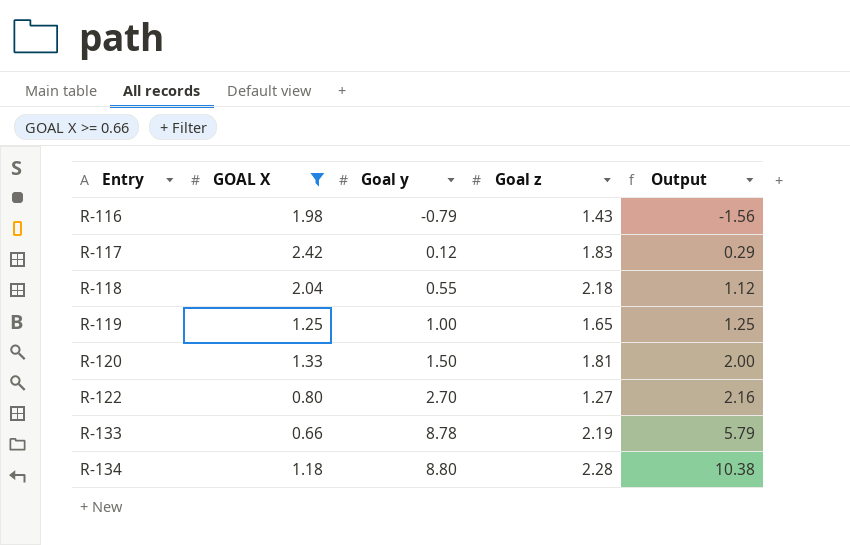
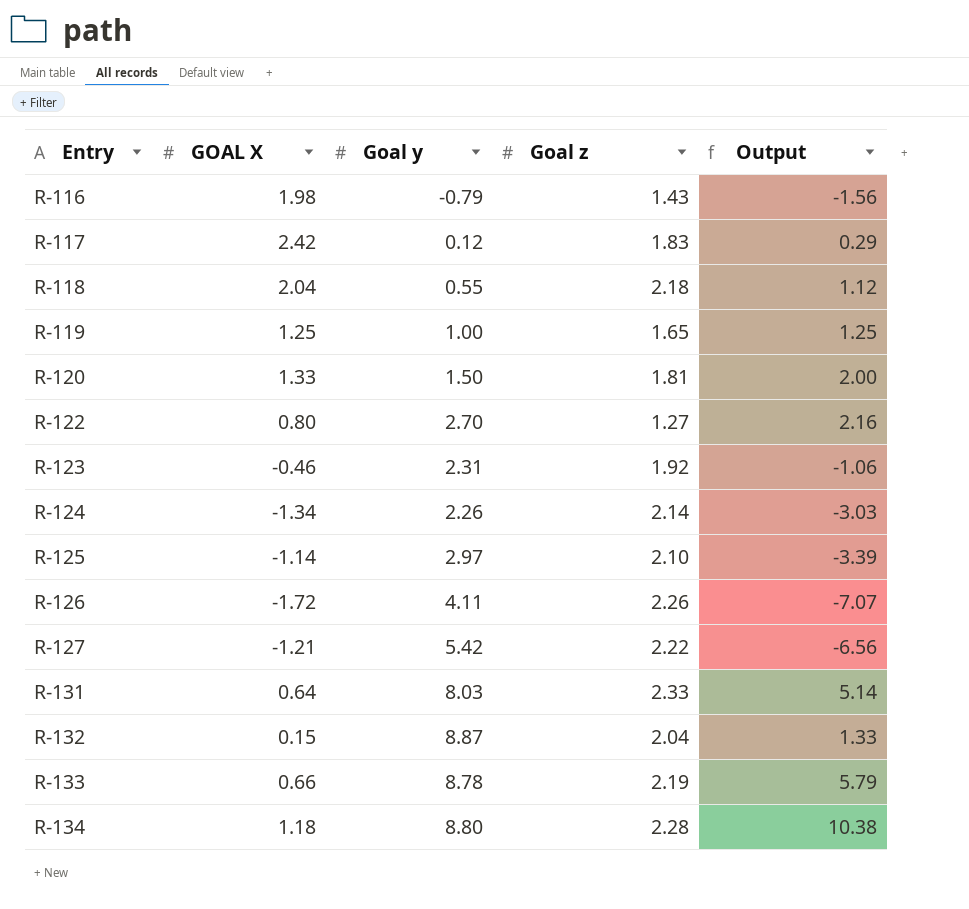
filter: GOAL X >= 0.66 -> none

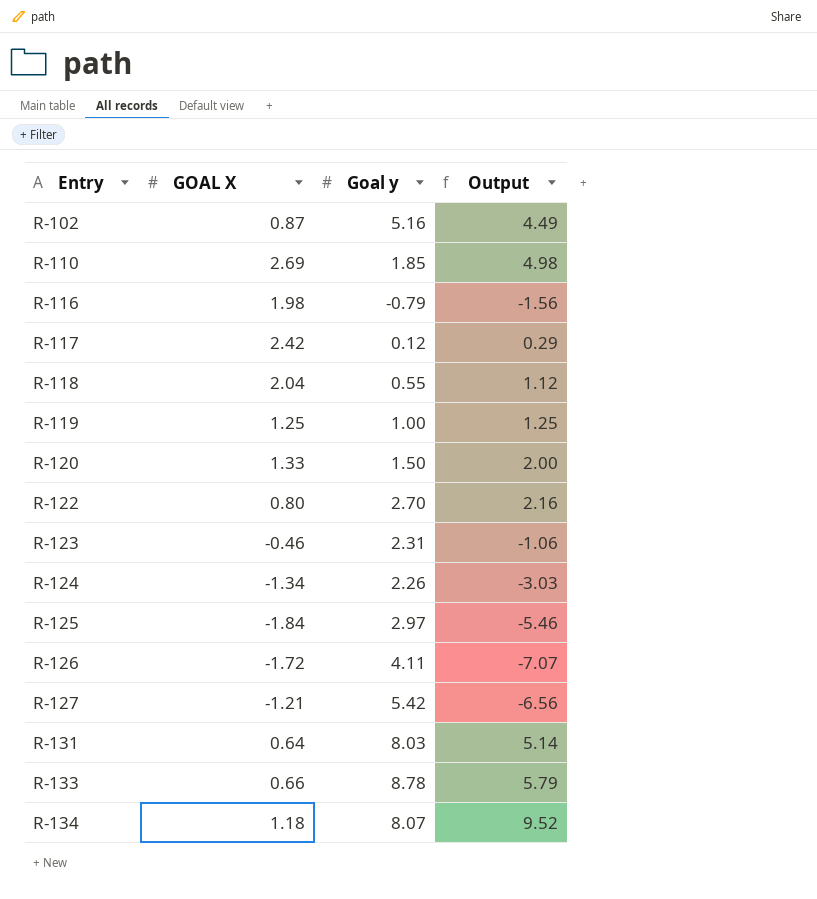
column Goal z | position: 4 -> none
row R-132: 0.15 | 8.87 | 2.04 | 1.33 -> none
row R-102: none -> 0.87 | 5.16 | 4.49
row R-110: none -> 2.69 | 1.85 | 4.98
R-125 | GOAL X: -1.14 -> -1.84
R-125 | Output: -3.39 -> -5.46
R-134 | Goal y: 8.80 -> 8.07
R-134 | Output: 10.38 -> 9.52

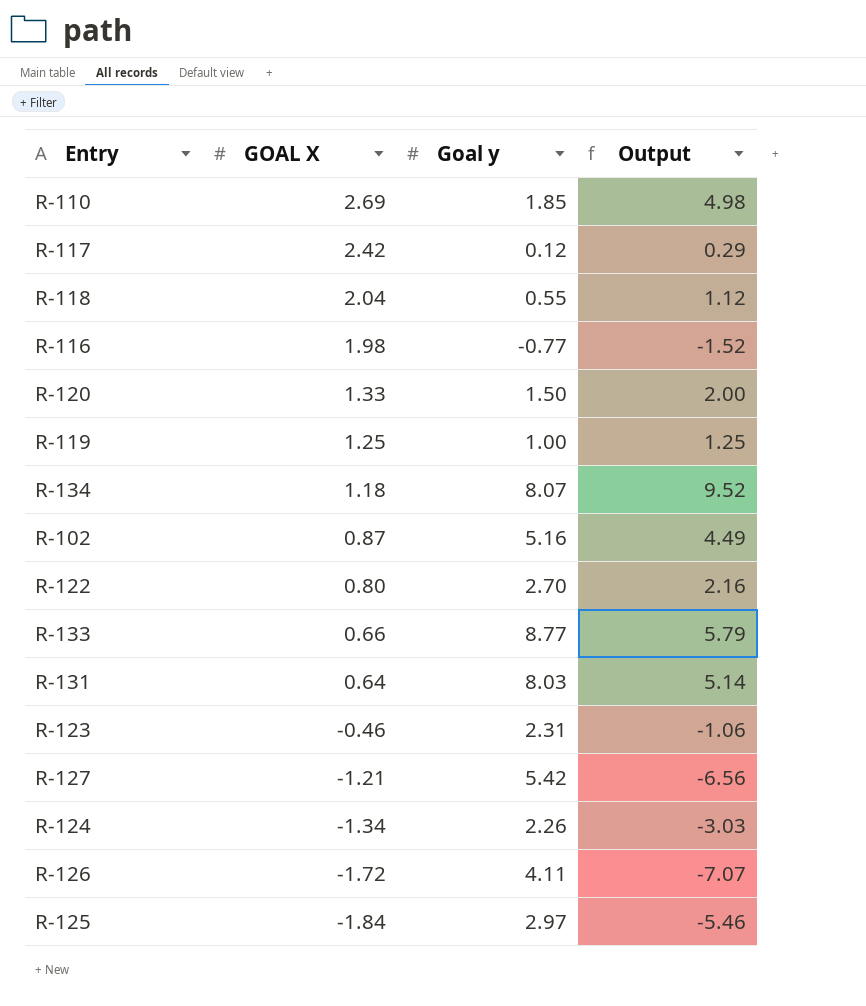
row order: Entry ascending -> GOAL X descending
R-116 | Goal y: -0.79 -> -0.77
R-116 | Output: -1.56 -> -1.52
R-133 | Goal y: 8.78 -> 8.77

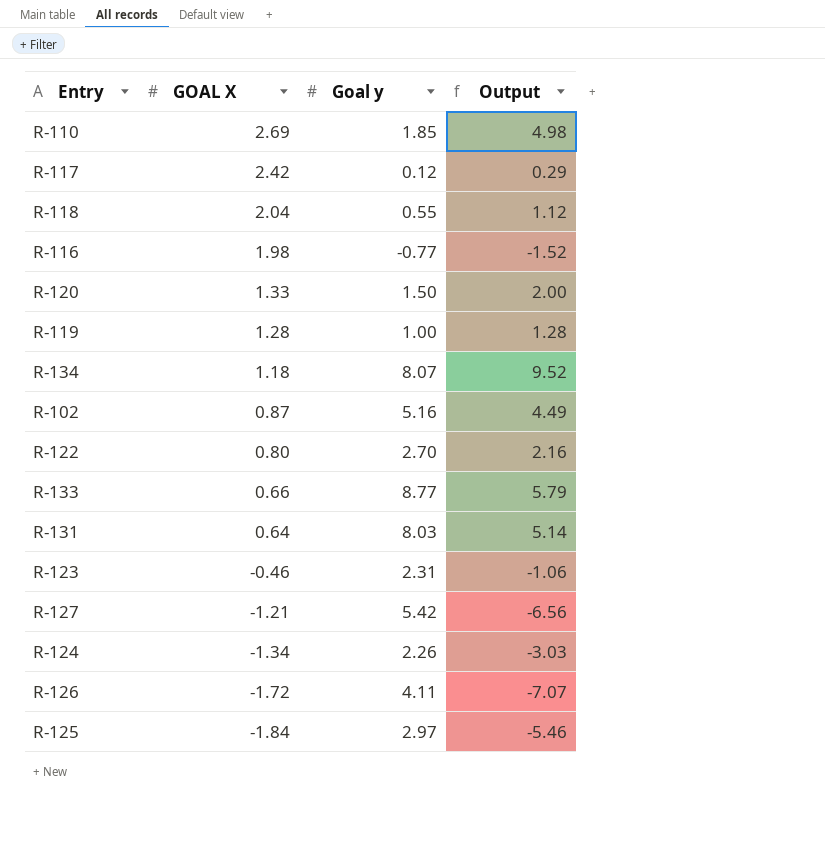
R-119 | GOAL X: 1.25 -> 1.28
R-119 | Output: 1.25 -> 1.28

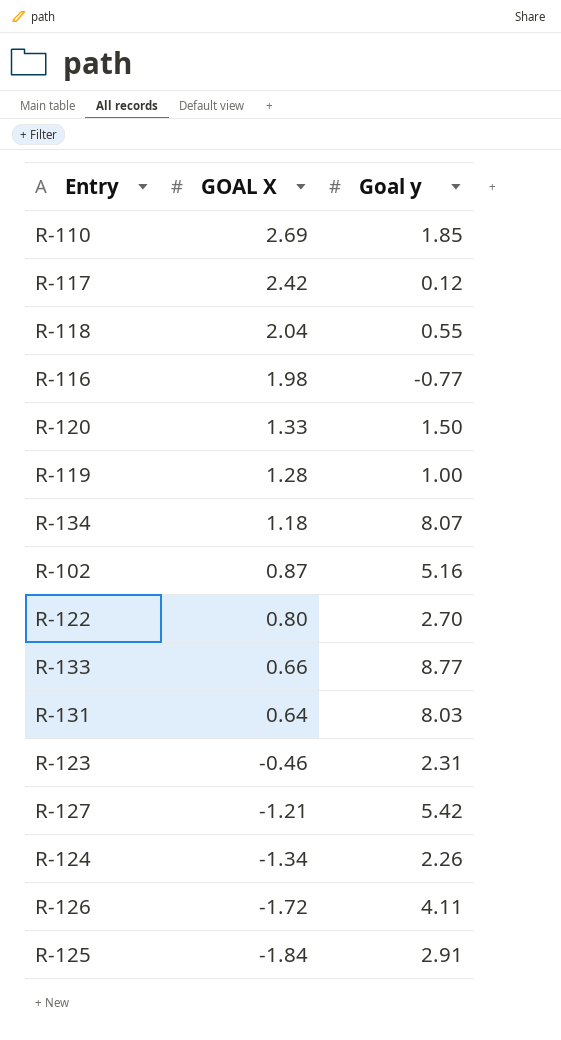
column Output | formula: [GOAL X] * [Goal y] -> none
R-125 | Goal y: 2.97 -> 2.91

